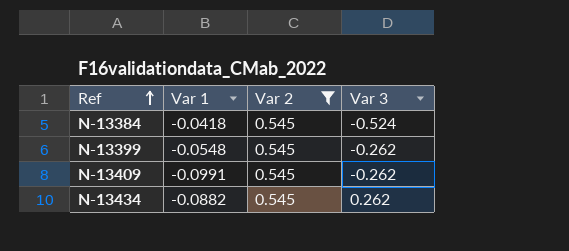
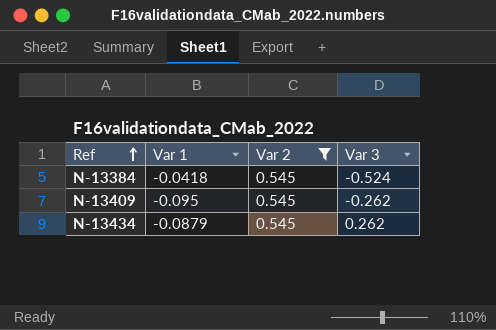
row N-13399: -0.0548 | 0.545 | -0.262 -> none
N-13409 | Var 1: -0.0991 -> -0.095
N-13434 | Var 1: -0.0882 -> -0.0879

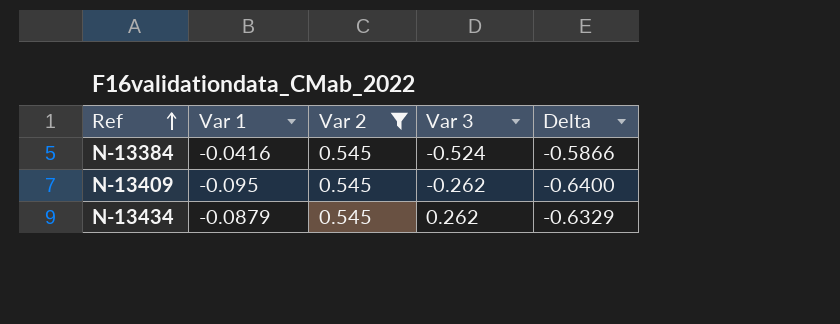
column Delta | formula: none -> [Var 1] - [Var 2]
N-13384 | Var 1: -0.0418 -> -0.0416

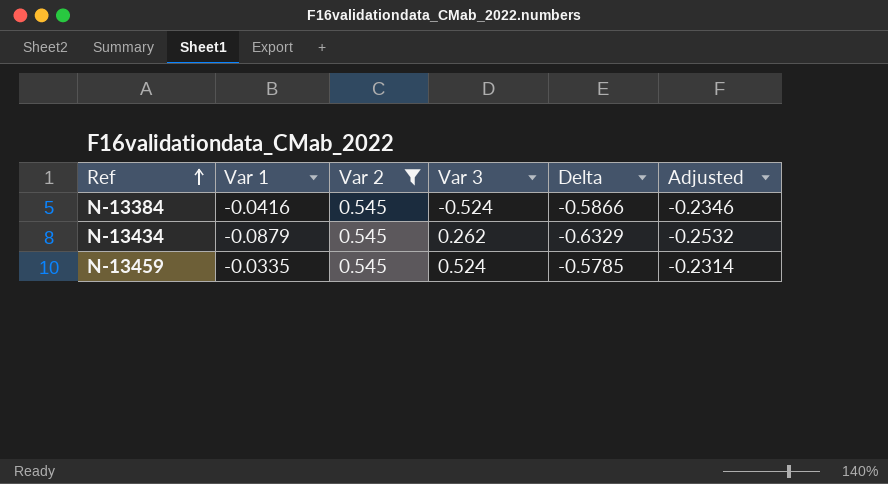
column Adjusted | formula: none -> [Delta] * 0.4
row N-13409: -0.095 | 0.545 | -0.262 | -0.6400 -> none
row N-13459: none -> -0.0335 | 0.545 | 0.524 | -0.5785 | -0.2314

